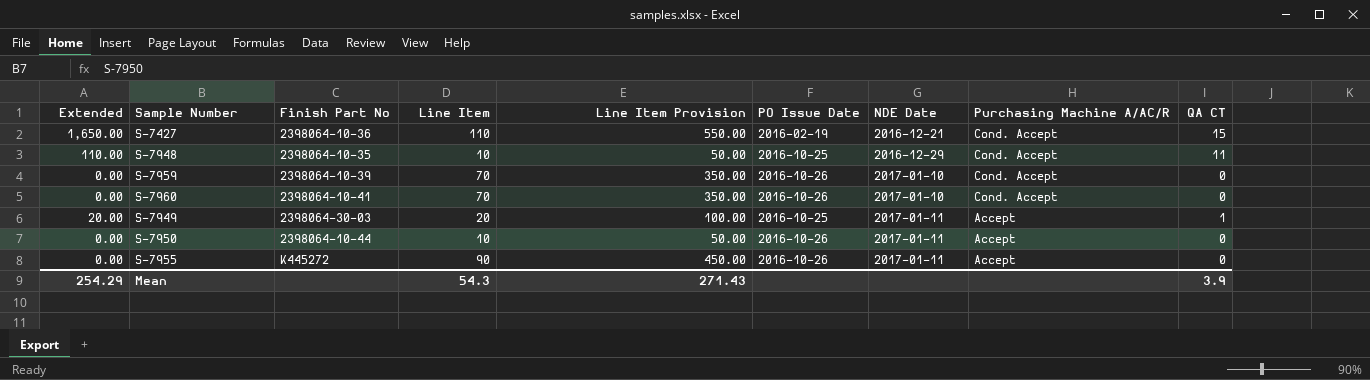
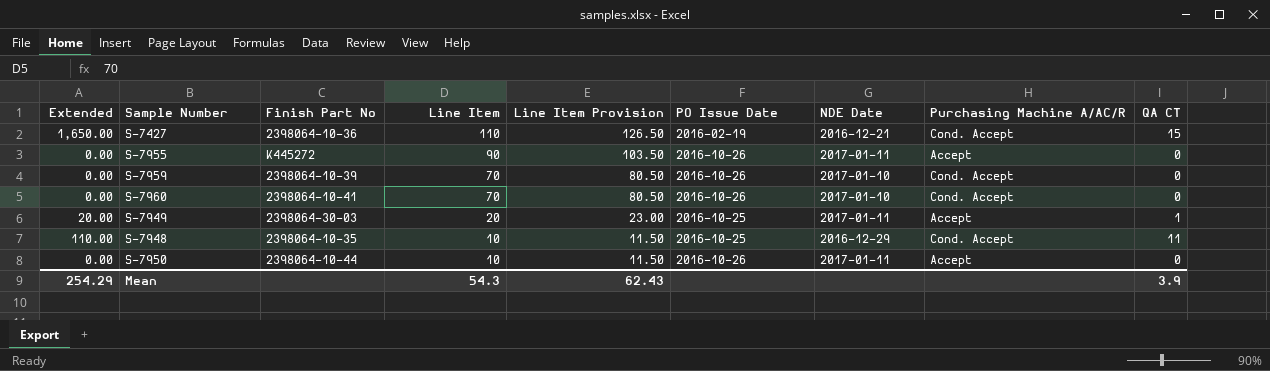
row order: NDE Date ascending -> Line Item descending
column Line Item Provision | formula: [Line Item] * 5 -> [Line Item] * 1.15
Mean | Line Item Provision: 271.43 -> 62.43

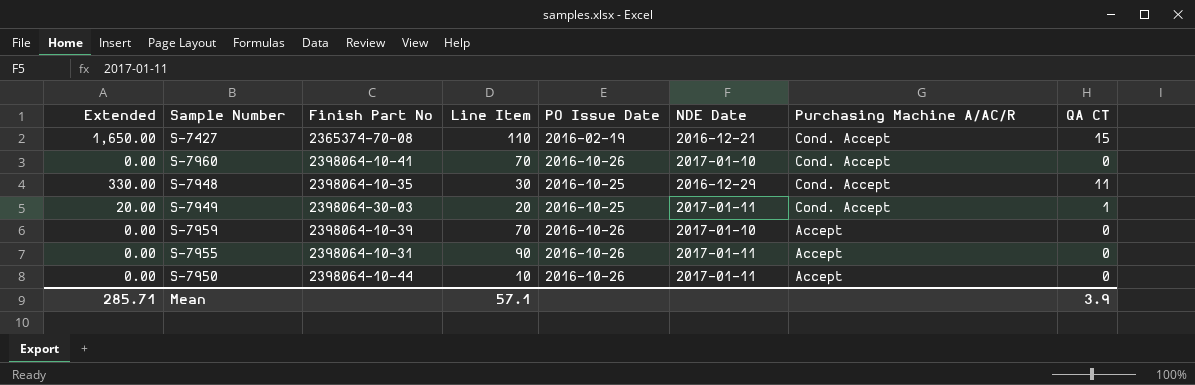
row order: Line Item descending -> Purchasing Machine A/AC/R descending
column Line Item Provision | formula: [Line Item] * 1.15 -> none
S-7427 | Finish Part No: 2398064-10-36 -> 2365374-70-08
S-7948 | Extended: 110.00 -> 330.00
S-7948 | Line Item: 10 -> 30
S-7949 | Purchasing Machine A/AC/R: Accept -> Cond. Accept
S-7959 | Purchasing Machine A/AC/R: Cond. Accept -> Accept
S-7955 | Finish Part No: K445272 -> 2398064-10-31
Mean | Extended: 254.29 -> 285.71
Mean | Line Item: 54.3 -> 57.1

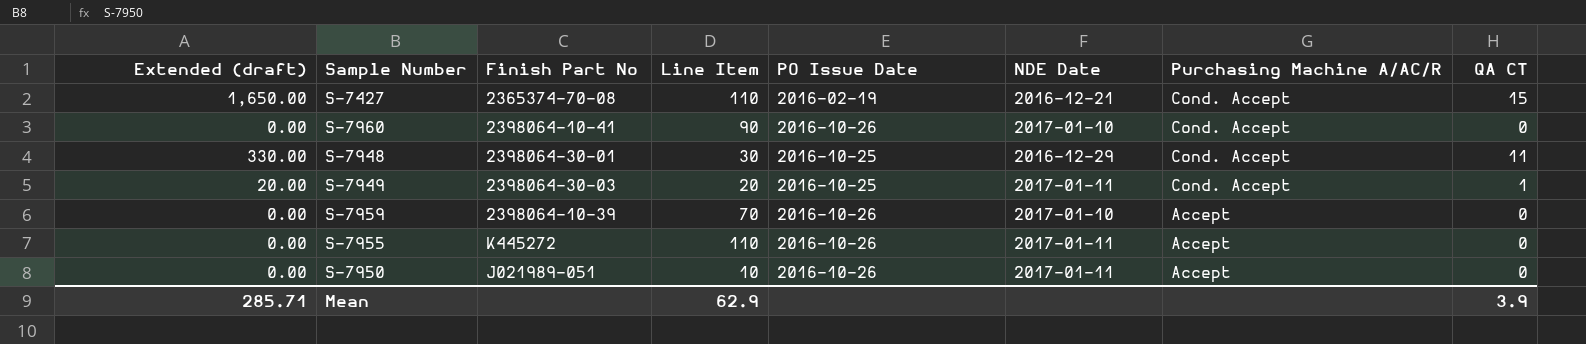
column name: Extended -> Extended (draft)
S-7960 | Line Item: 70 -> 90
S-7948 | Finish Part No: 2398064-10-35 -> 2398064-30-01
S-7955 | Finish Part No: 2398064-10-31 -> K445272
S-7955 | Line Item: 90 -> 110
S-7950 | Finish Part No: 2398064-10-44 -> J021989-051
Mean | Line Item: 57.1 -> 62.9

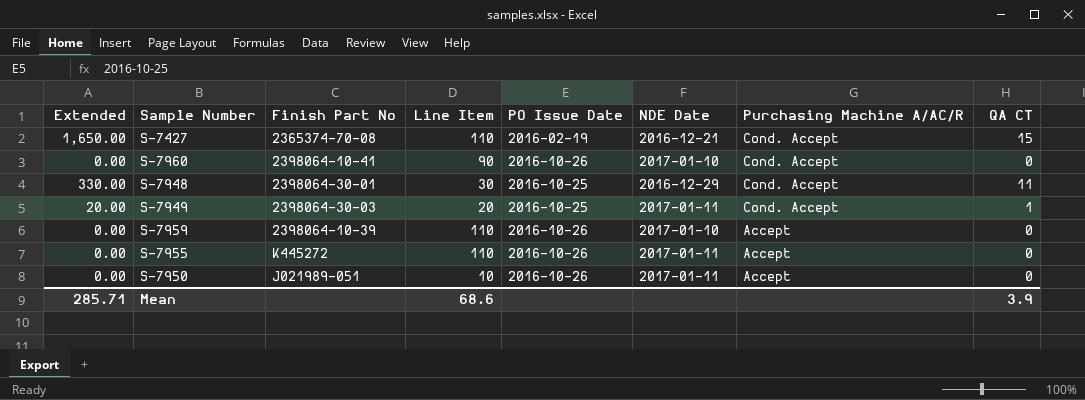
column name: Extended (draft) -> Extended
S-7959 | Line Item: 70 -> 110
Mean | Line Item: 62.9 -> 68.6

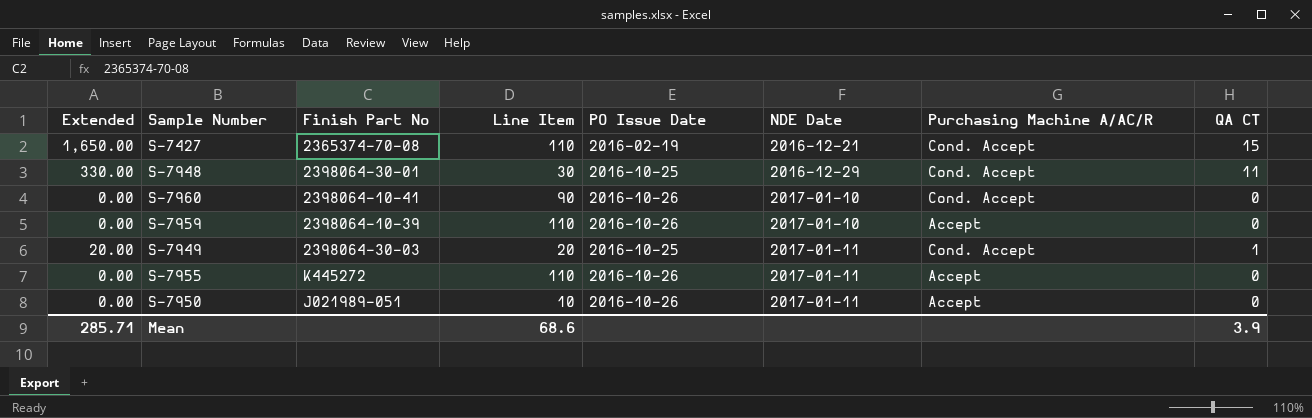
row order: Purchasing Machine A/AC/R descending -> NDE Date ascending

